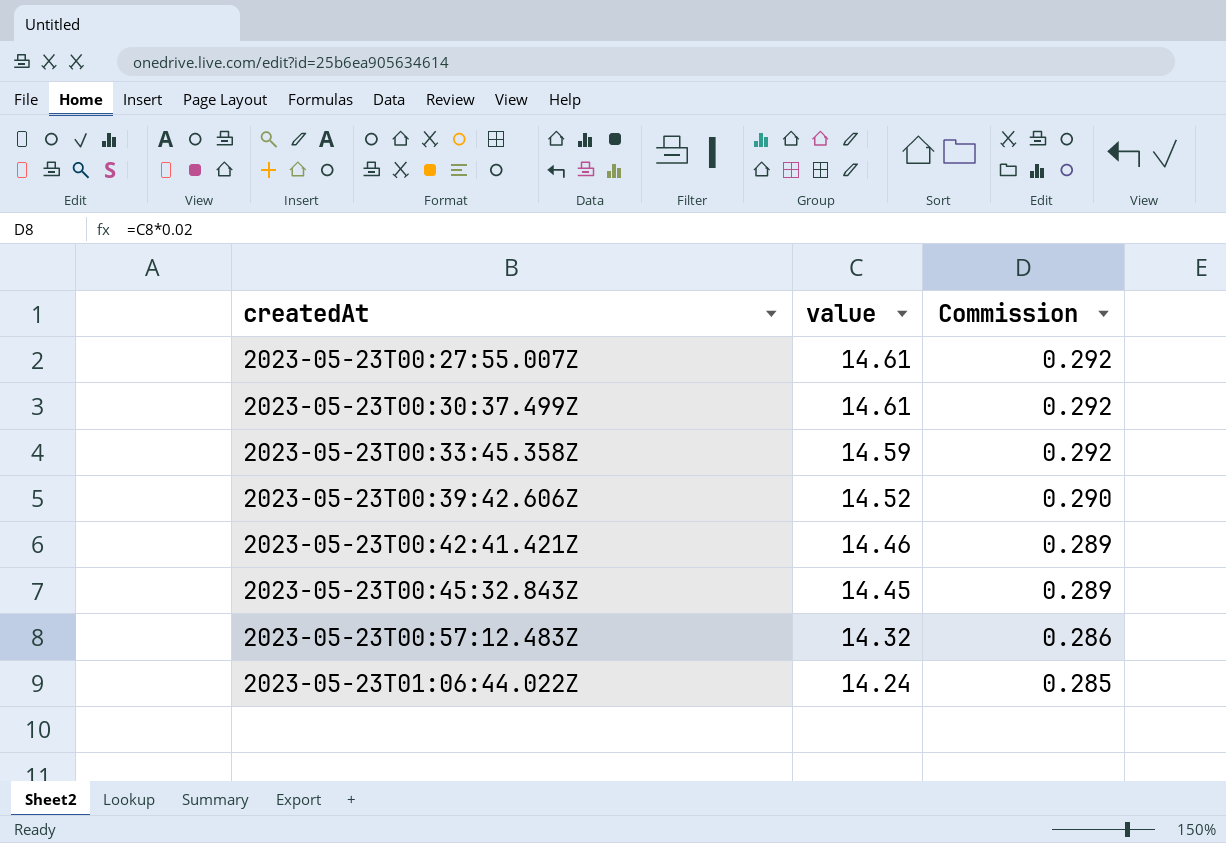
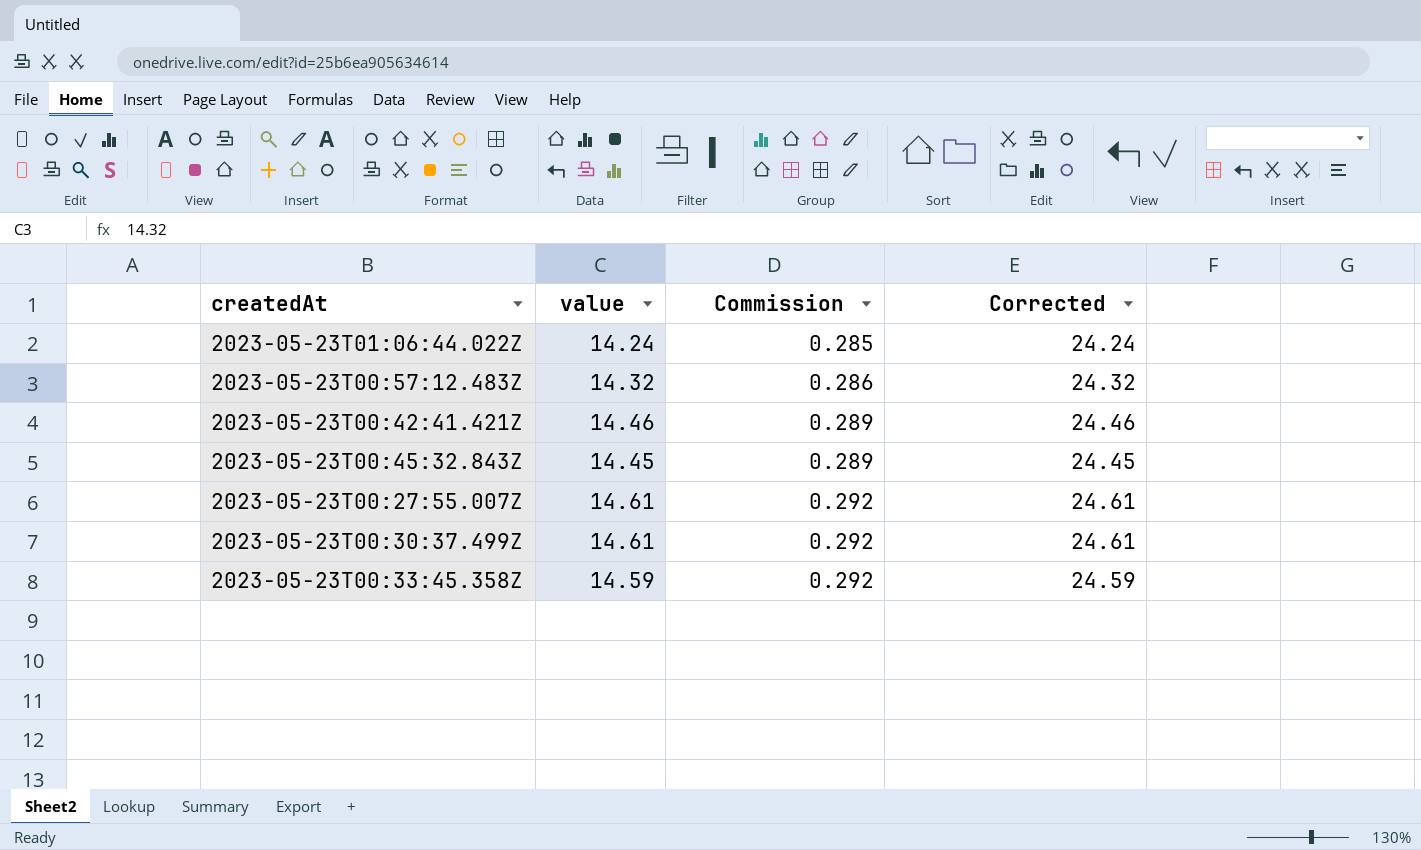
row order: createdAt ascending -> Commission ascending
column Corrected | formula: none -> [value] + 10
row 2023-05-23T00:39:42.606Z: 14.52 | 0.290 -> none

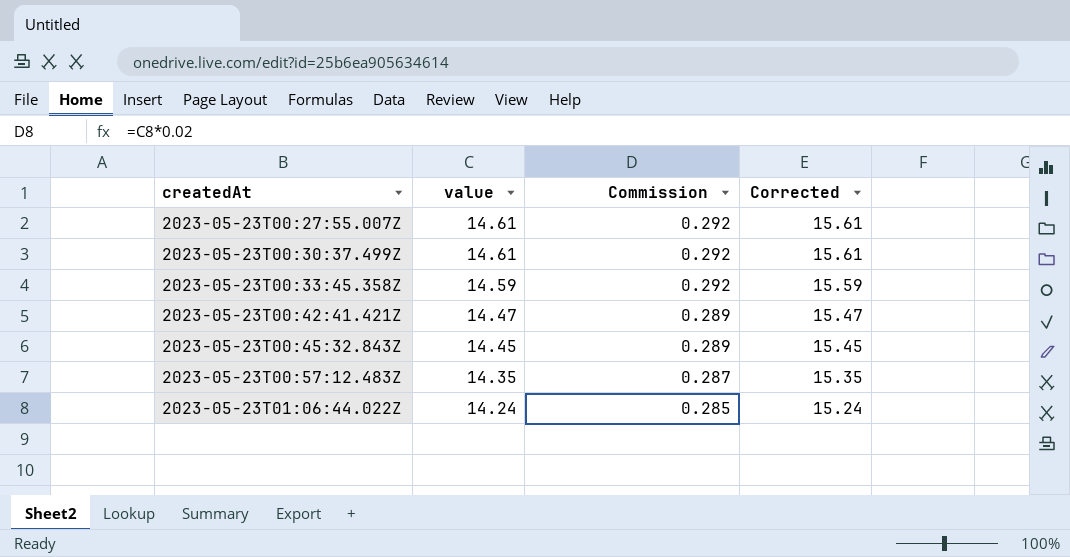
row order: Commission ascending -> createdAt ascending
column Corrected | formula: [value] + 10 -> [value] + 1
2023-05-23T00:42:41.421Z | value: 14.46 -> 14.47
2023-05-23T00:57:12.483Z | value: 14.32 -> 14.35
2023-05-23T00:57:12.483Z | Commission: 0.286 -> 0.287

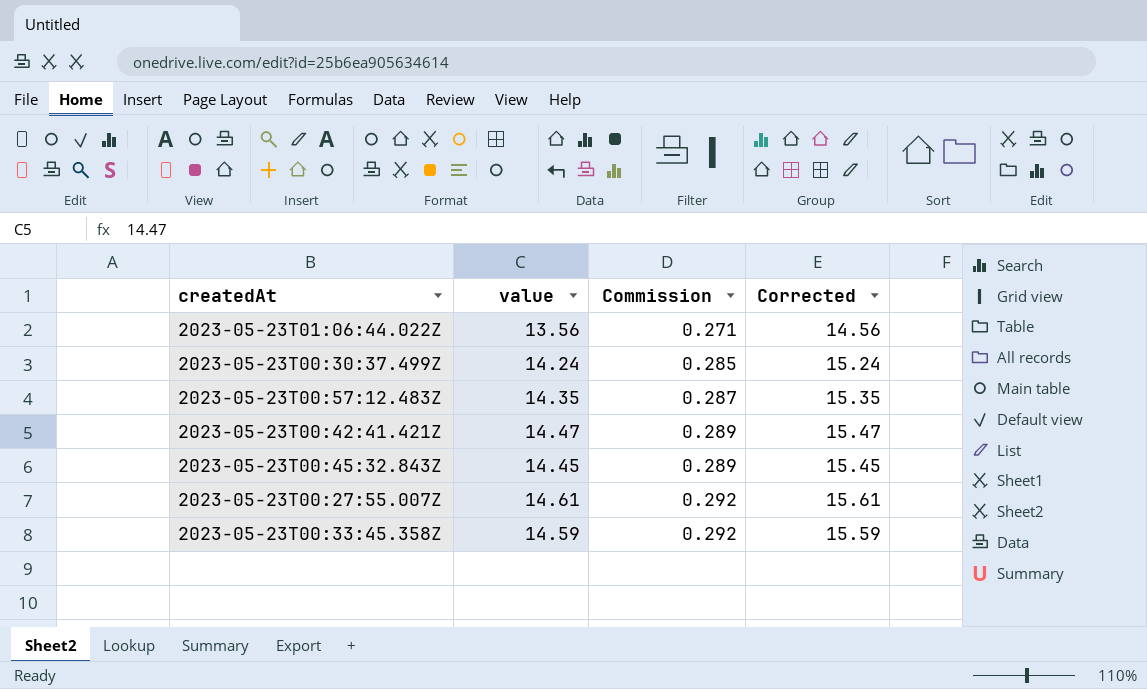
row order: createdAt ascending -> Commission ascending
2023-05-23T01:06:44.022Z | value: 14.24 -> 13.56
2023-05-23T01:06:44.022Z | Commission: 0.285 -> 0.271
2023-05-23T01:06:44.022Z | Corrected: 15.24 -> 14.56
2023-05-23T00:30:37.499Z | value: 14.61 -> 14.24
2023-05-23T00:30:37.499Z | Commission: 0.292 -> 0.285
2023-05-23T00:30:37.499Z | Corrected: 15.61 -> 15.24

